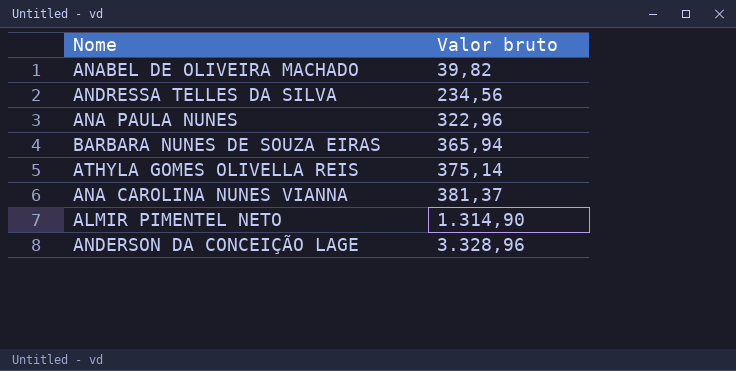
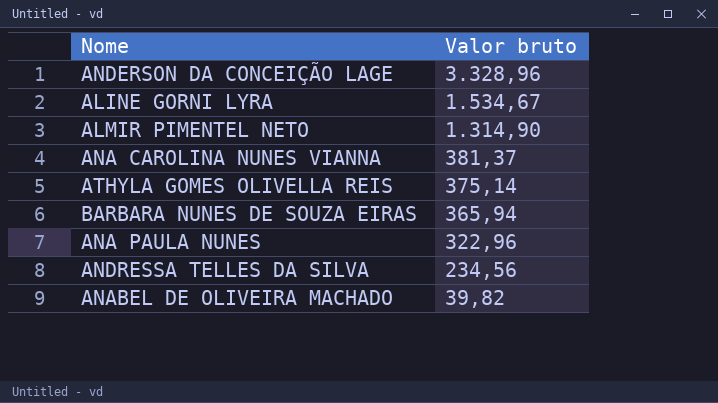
row order: Valor bruto ascending -> Valor bruto descending
row ALINE GORNI LYRA: none -> 1.534,67

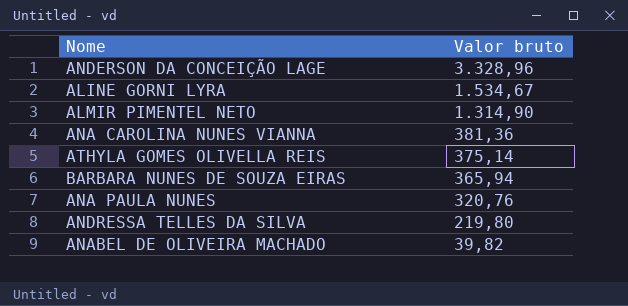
ANA CAROLINA NUNES VIANNA | Valor bruto: 381,37 -> 381,36
ANA PAULA NUNES | Valor bruto: 322,96 -> 320,76
ANDRESSA TELLES DA SILVA | Valor bruto: 234,56 -> 219,80

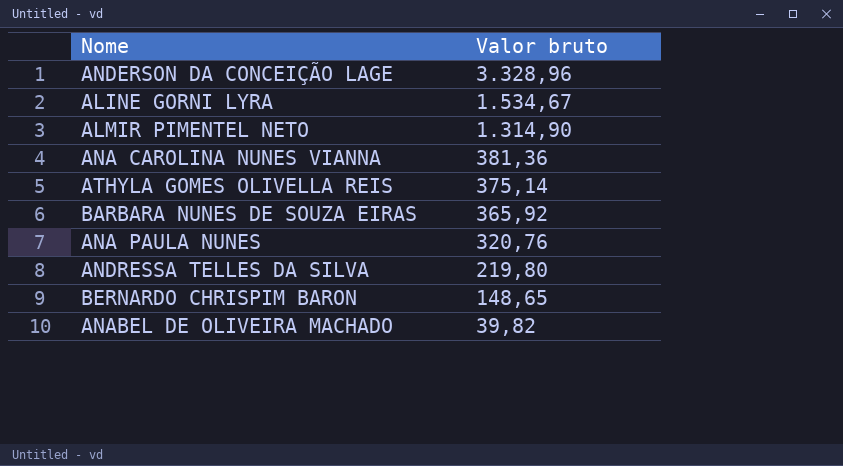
BARBARA NUNES DE SOUZA EIRAS | Valor bruto: 365,94 -> 365,92
row BERNARDO CHRISPIM BARON: none -> 148,65

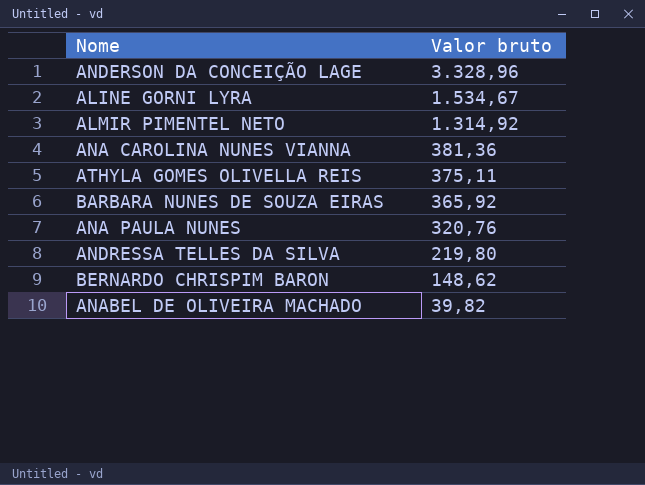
ALMIR PIMENTEL NETO | Valor bruto: 1.314,90 -> 1.314,92
ATHYLA GOMES OLIVELLA REIS | Valor bruto: 375,14 -> 375,11
BERNARDO CHRISPIM BARON | Valor bruto: 148,65 -> 148,62

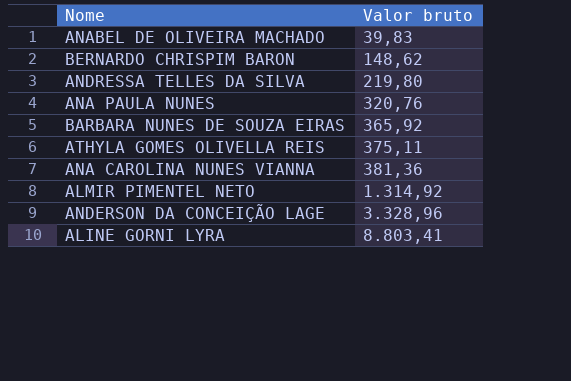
row order: Valor bruto descending -> Valor bruto ascending
ANABEL DE OLIVEIRA MACHADO | Valor bruto: 39,82 -> 39,83
ALINE GORNI LYRA | Valor bruto: 1.534,67 -> 8.803,41

